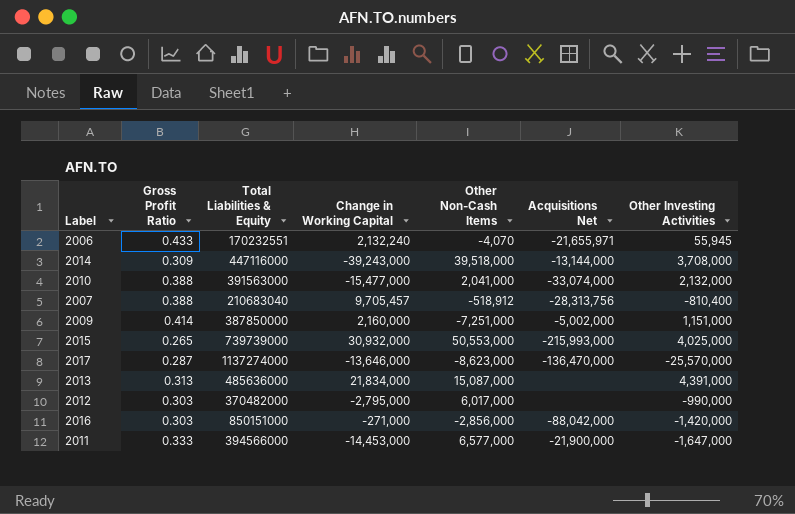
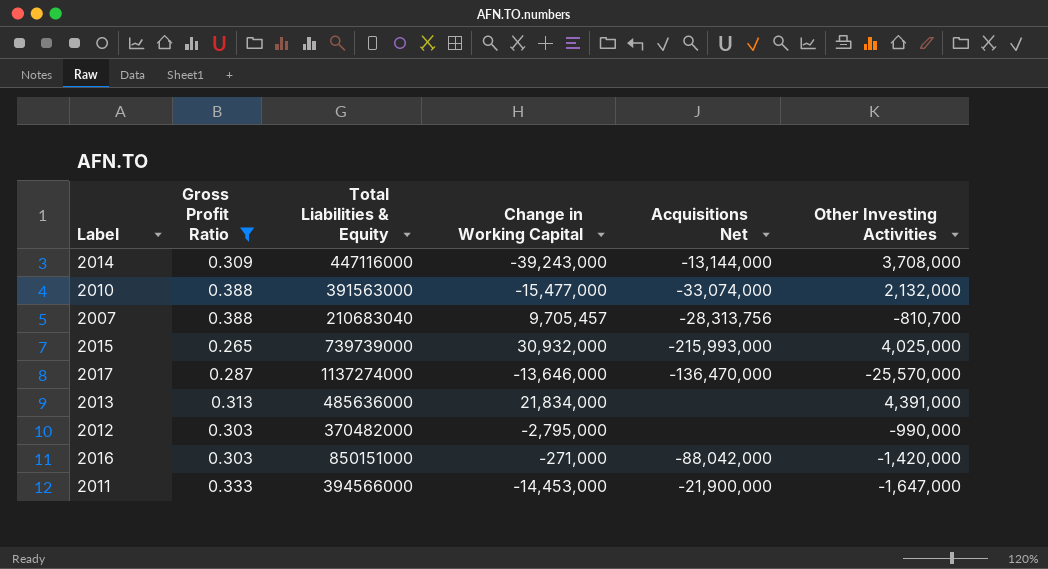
filter: none -> Gross Profit Ratio <= 0.388
column Other Non-Cash Items | position: 5 -> none
2007 | Other Investing Activities: -810,400 -> -810,700

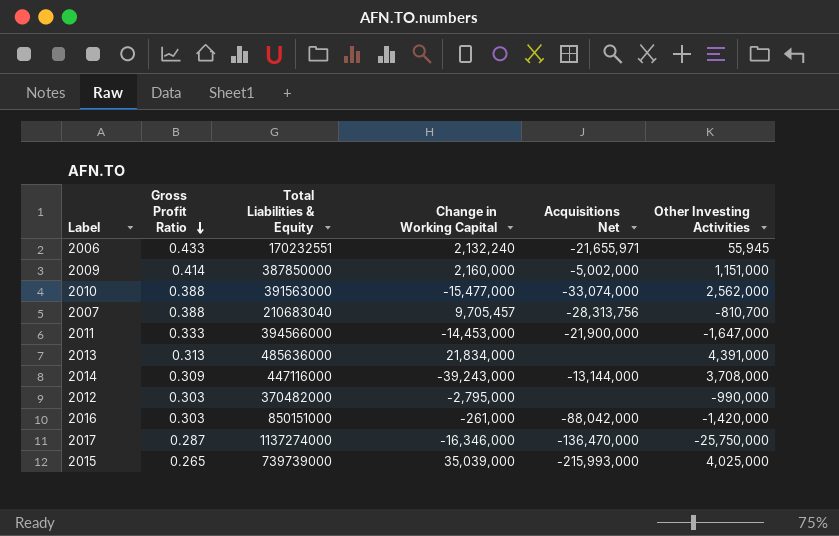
filter: Gross Profit Ratio <= 0.388 -> none
row order: none -> Gross Profit Ratio descending
2010 | Other Investing Activities: 2,132,000 -> 2,562,000
2016 | Change in Working Capital: -271,000 -> -261,000
2017 | Change in Working Capital: -13,646,000 -> -16,346,000
2017 | Other Investing Activities: -25,570,000 -> -25,750,000
2015 | Change in Working Capital: 30,932,000 -> 35,039,000

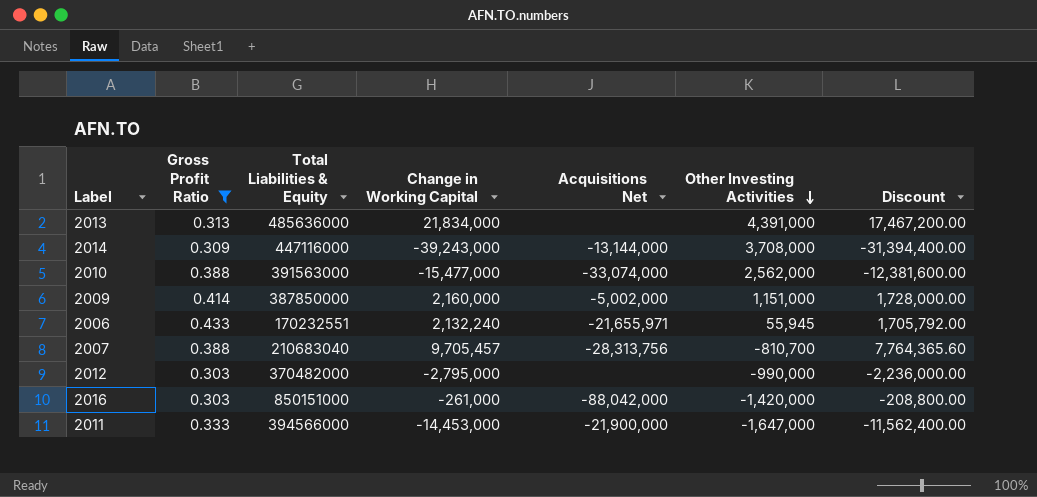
filter: none -> Gross Profit Ratio >= 0.303
row order: Gross Profit Ratio descending -> Other Investing Activities descending
column Discount | formula: none -> [Change in Working Capital] * 0.8

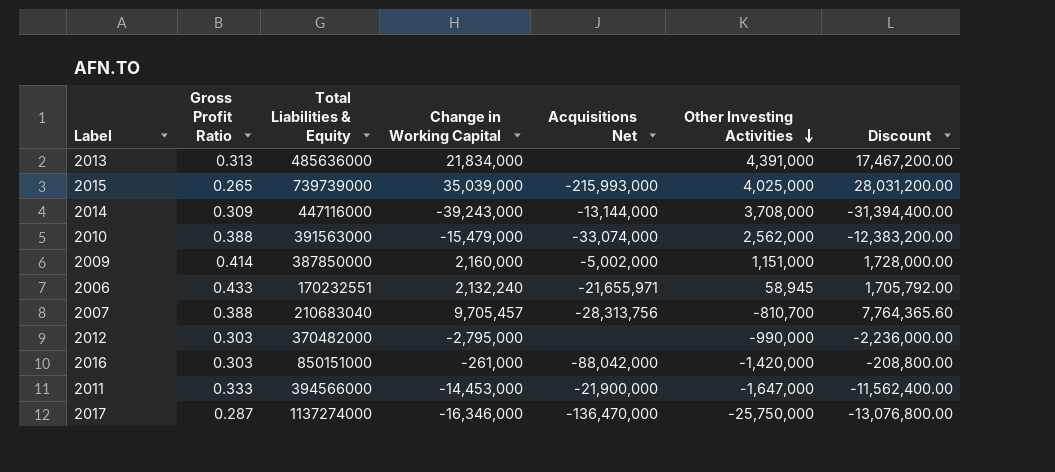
filter: Gross Profit Ratio >= 0.303 -> none
2010 | Change in Working Capital: -15,477,000 -> -15,479,000
2010 | Discount: -12,381,600.00 -> -12,383,200.00
2006 | Other Investing Activities: 55,945 -> 58,945

